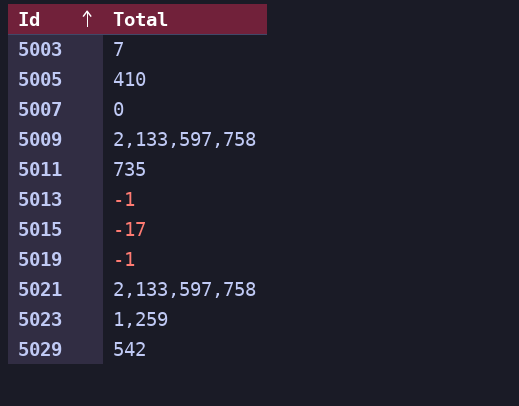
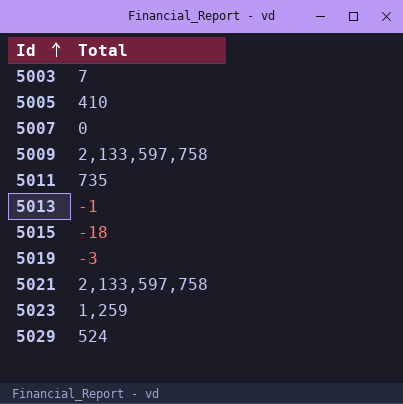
5015 | Total: -17 -> -18
5019 | Total: -1 -> -3
5029 | Total: 542 -> 524

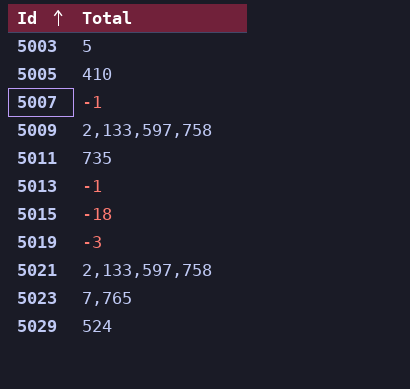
5003 | Total: 7 -> 5
5007 | Total: 0 -> -1
5023 | Total: 1,259 -> 7,765

